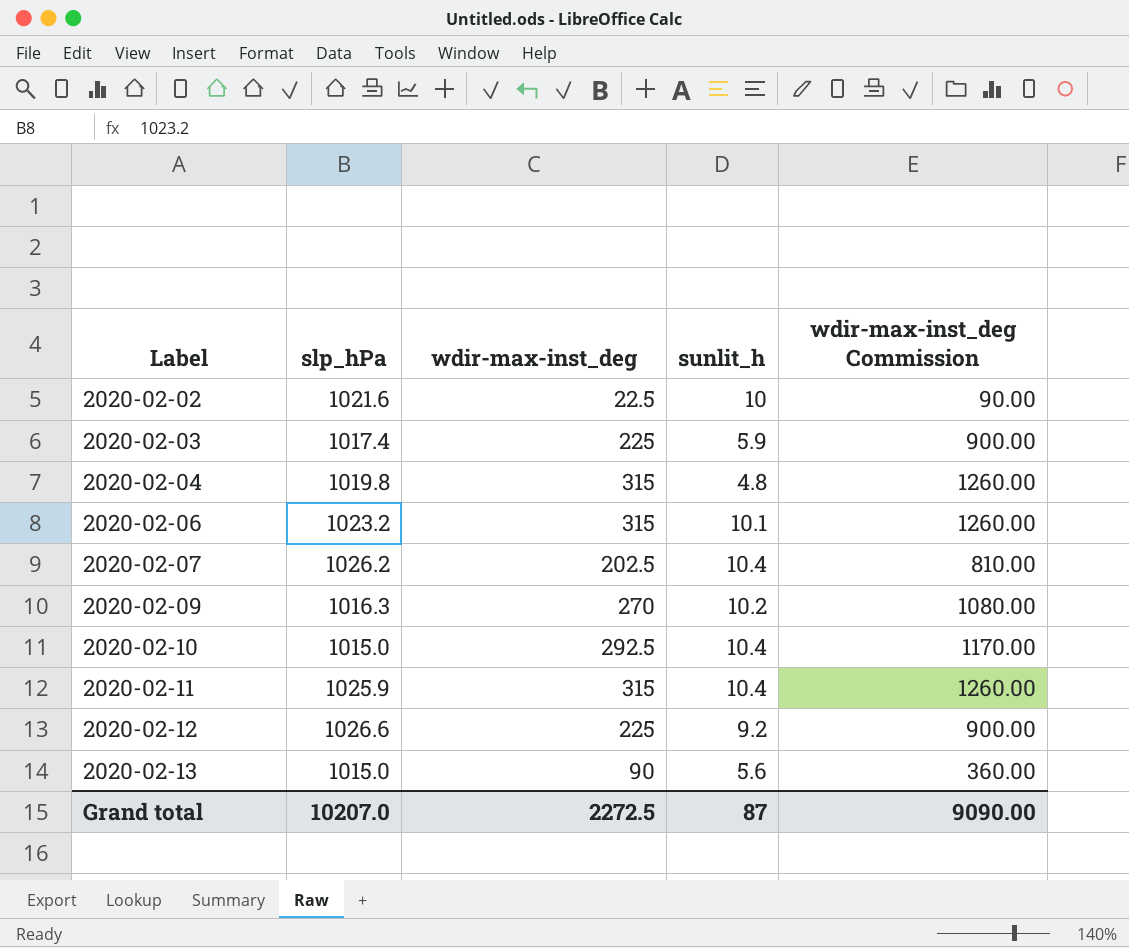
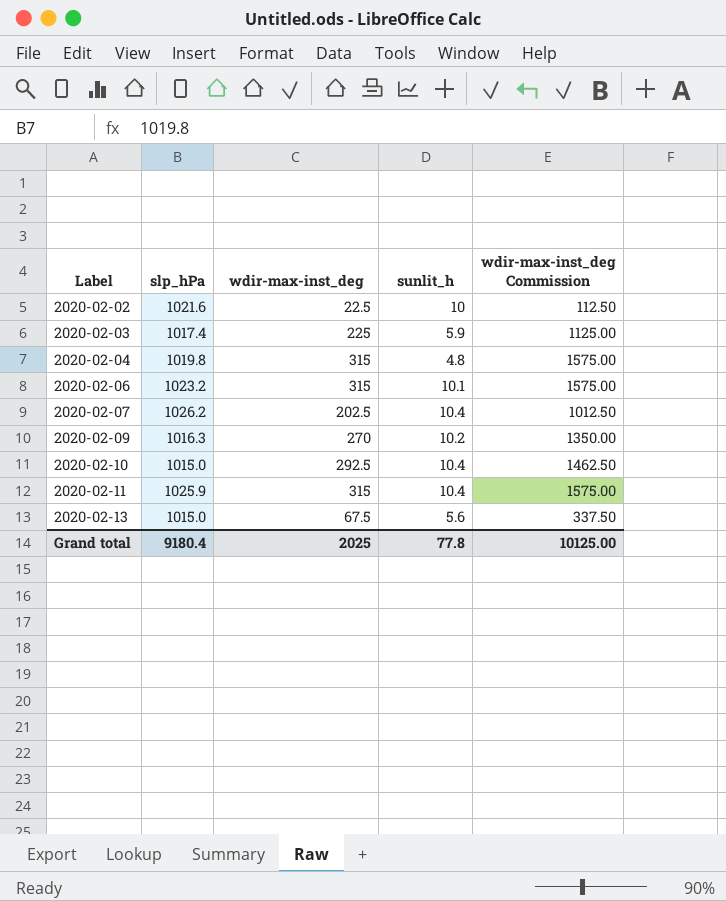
column wdir-max-inst_deg Commission | formula: [wdir-max-inst_deg] * 4 -> [wdir-max-inst_deg] * 5
row 2020-02-12: 1026.6 | 225 | 9.2 | 900.00 -> none
2020-02-13 | wdir-max-inst_deg: 90 -> 67.5
Grand total | slp_hPa: 10207.0 -> 9180.4
Grand total | wdir-max-inst_deg: 2272.5 -> 2025
Grand total | sunlit_h: 87 -> 77.8
Grand total | wdir-max-inst_deg Commission: 9090.00 -> 10125.00

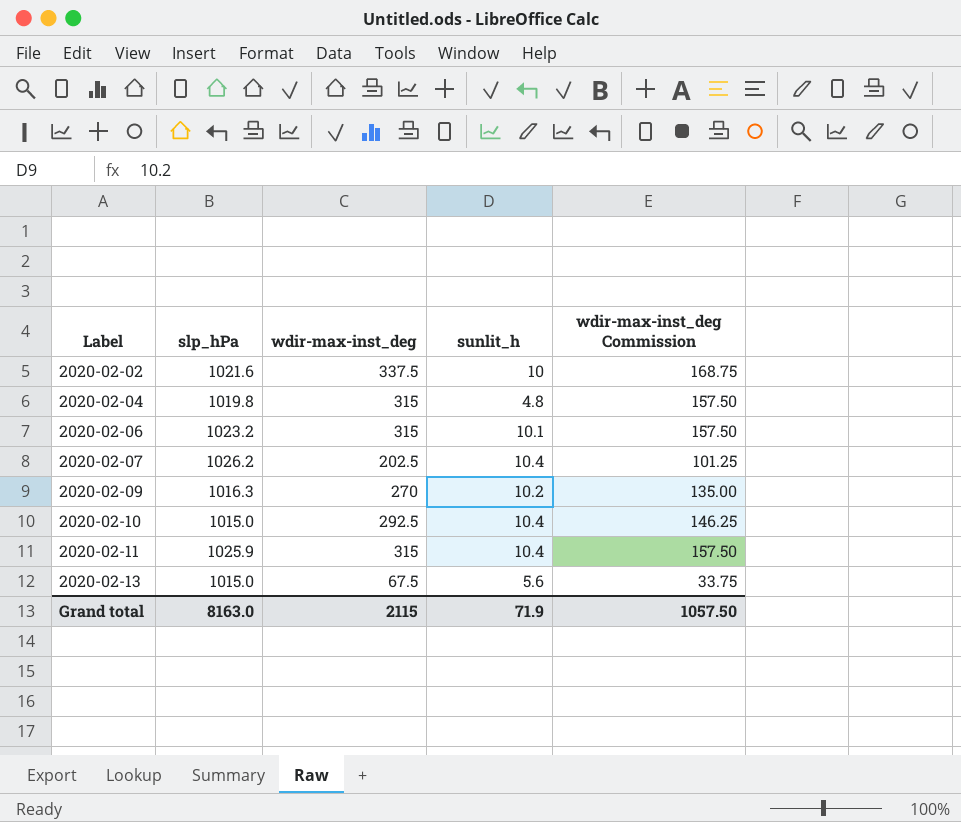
column wdir-max-inst_deg Commission | formula: [wdir-max-inst_deg] * 5 -> [wdir-max-inst_deg] * 0.5
row 2020-02-03: 1017.4 | 225 | 5.9 | 1125.00 -> none
2020-02-02 | wdir-max-inst_deg: 22.5 -> 337.5
Grand total | slp_hPa: 9180.4 -> 8163.0
Grand total | wdir-max-inst_deg: 2025 -> 2115
Grand total | sunlit_h: 77.8 -> 71.9
Grand total | wdir-max-inst_deg Commission: 10125.00 -> 1057.50

